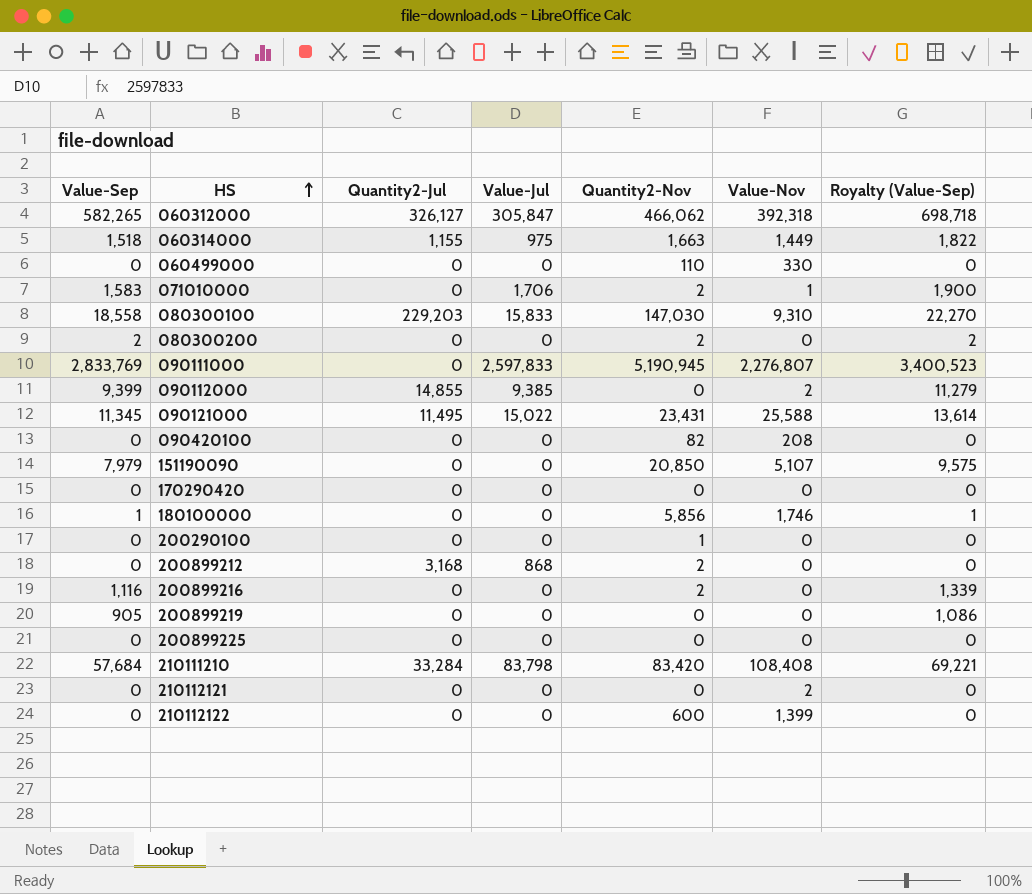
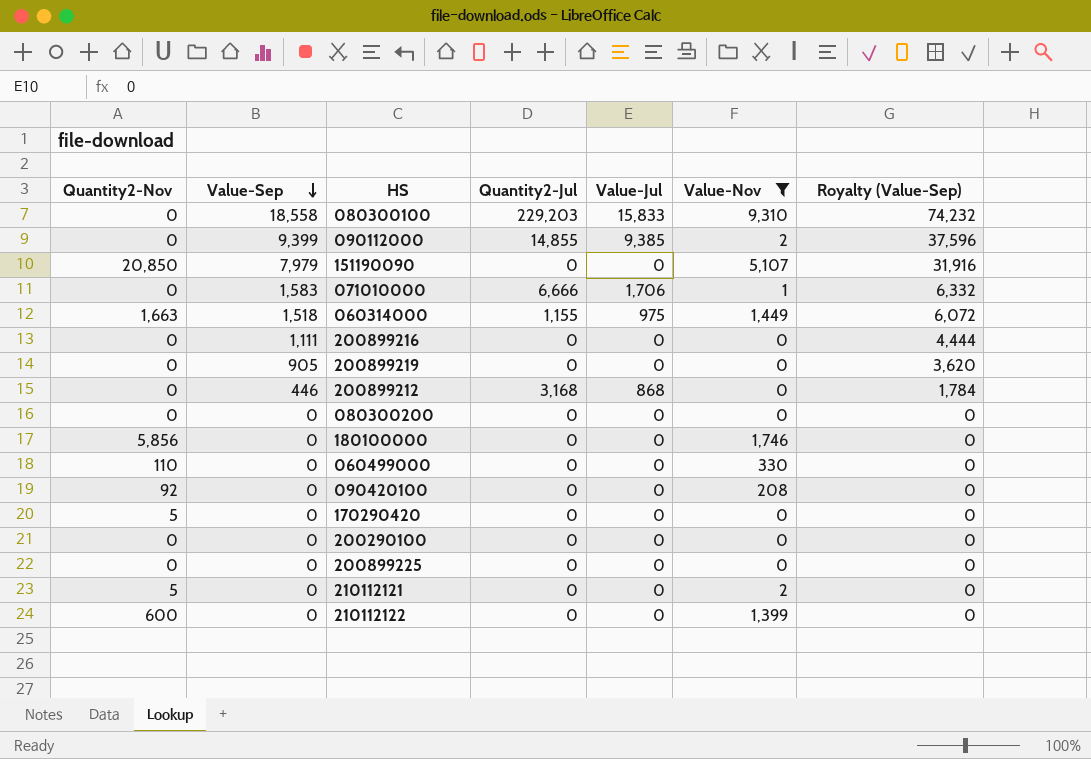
filter: none -> Value-Nov <= 9,310
row order: HS ascending -> Value-Sep descending
column Quantity2-Nov | position: 5 -> 1
column Royalty (Value-Sep) | formula: [Value-Sep] * 1.2 -> [Value-Sep] * 4
080300100 | Quantity2-Nov: 147,030 -> 0
071010000 | Quantity2-Nov: 2 -> 0
071010000 | Quantity2-Jul: 0 -> 6,666
200899216 | Quantity2-Nov: 2 -> 0
200899216 | Value-Sep: 1,116 -> 1,111
200899212 | Quantity2-Nov: 2 -> 0
200899212 | Value-Sep: 0 -> 446
080300200 | Quantity2-Nov: 2 -> 0
080300200 | Value-Sep: 2 -> 0
180100000 | Value-Sep: 1 -> 0
090420100 | Quantity2-Nov: 82 -> 92
170290420 | Quantity2-Nov: 0 -> 5
200290100 | Quantity2-Nov: 1 -> 0
210112121 | Quantity2-Nov: 0 -> 5

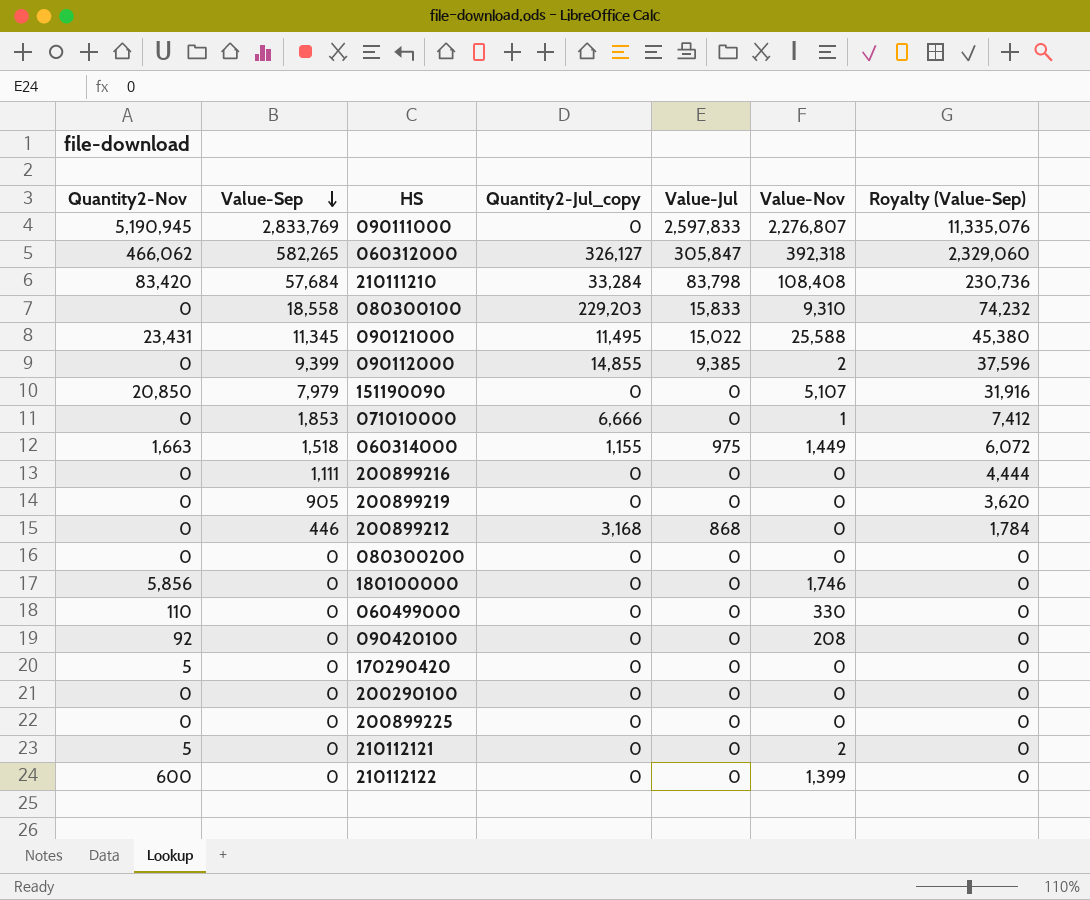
filter: Value-Nov <= 9,310 -> none
column name: Quantity2-Jul -> Quantity2-Jul_copy
071010000 | Value-Sep: 1,583 -> 1,853
071010000 | Value-Jul: 1,706 -> 0
071010000 | Royalty (Value-Sep): 6,332 -> 7,412

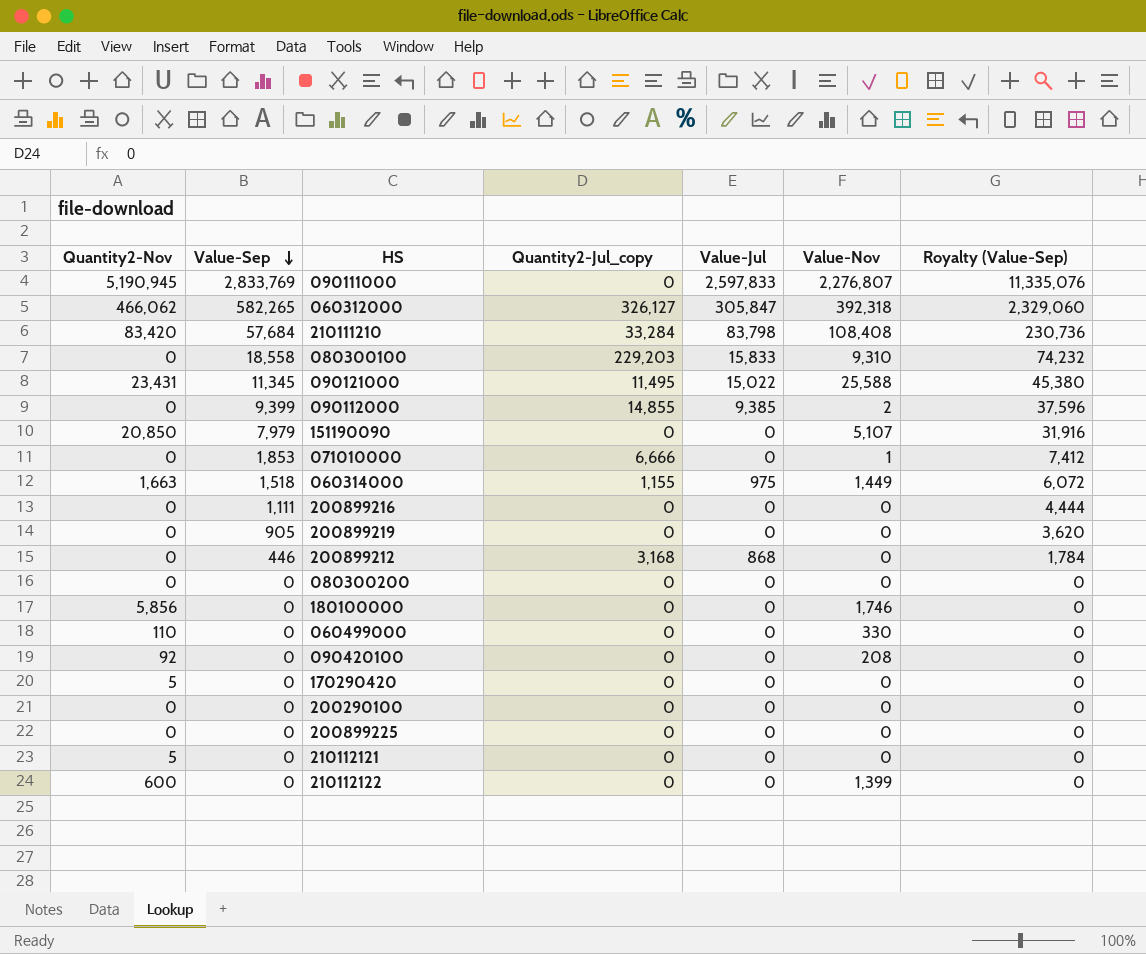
210112121 | Value-Nov: 2 -> 0

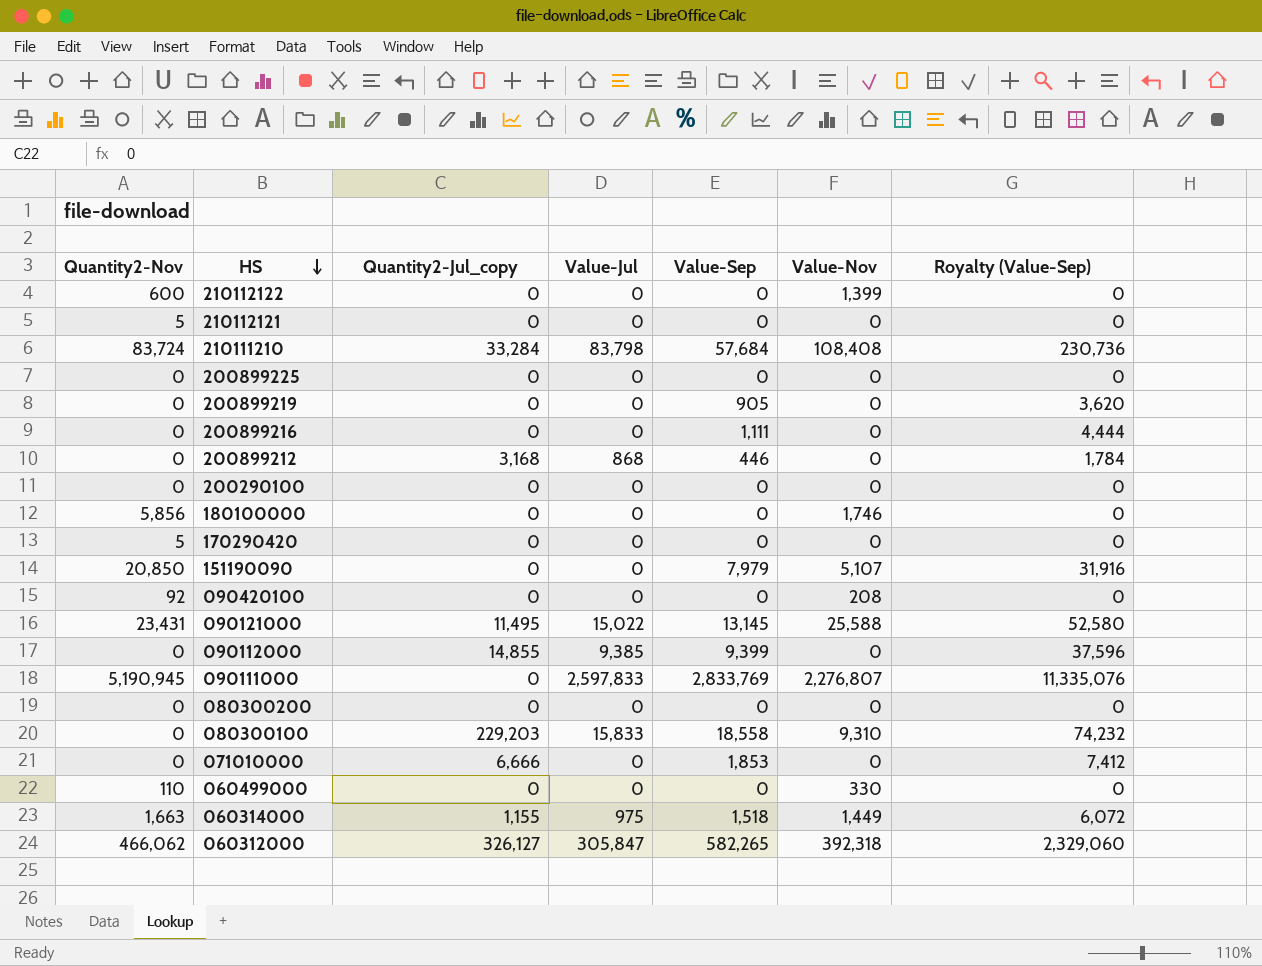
row order: Value-Sep descending -> HS descending
column Value-Sep | position: 2 -> 5
210111210 | Quantity2-Nov: 83,420 -> 83,724
090121000 | Value-Sep: 11,345 -> 13,145
090121000 | Royalty (Value-Sep): 45,380 -> 52,580
090112000 | Value-Nov: 2 -> 0
071010000 | Value-Nov: 1 -> 0

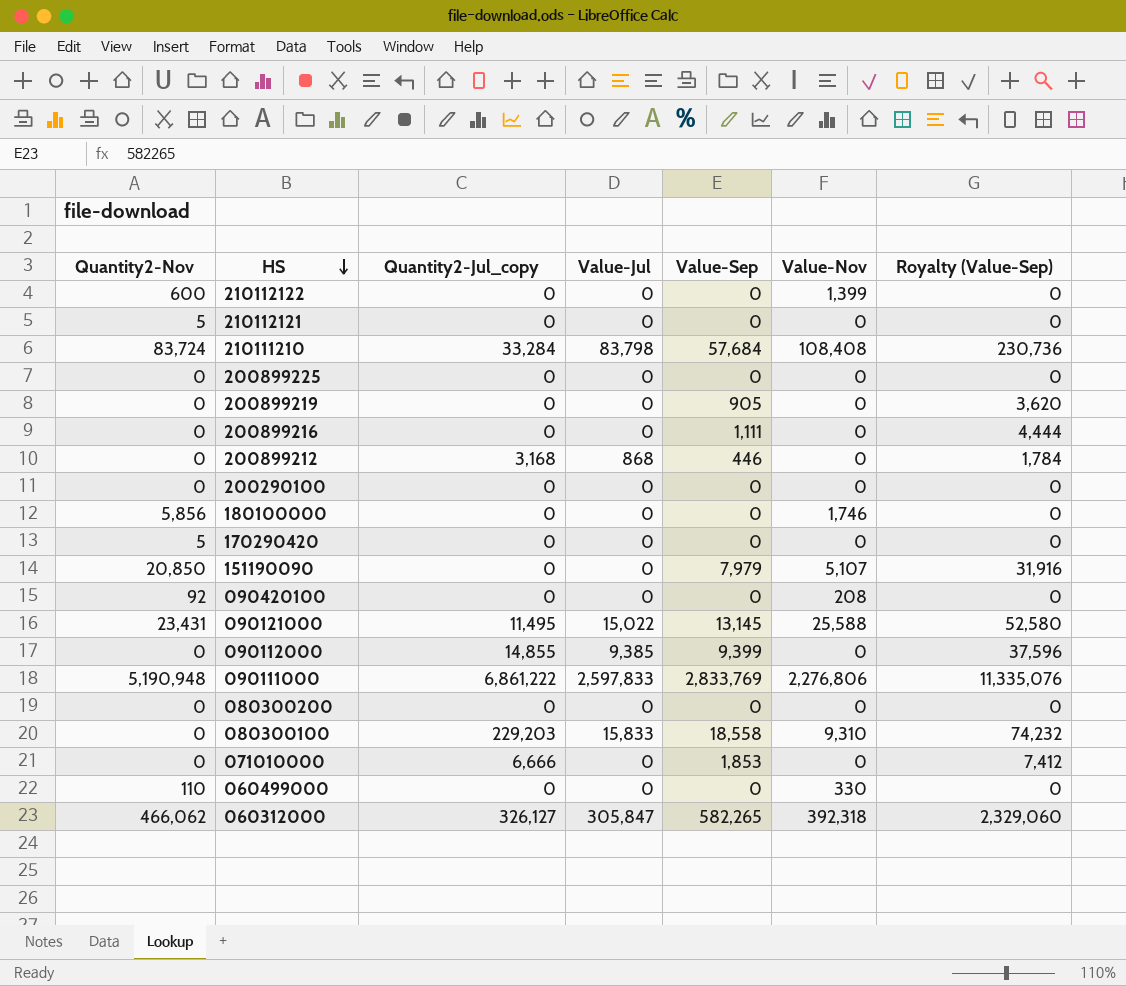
row 060314000: 1,663 | 1,155 | 975 | 1,518 | 1,449 | 6,072 -> none
090111000 | Quantity2-Nov: 5,190,945 -> 5,190,948
090111000 | Quantity2-Jul_copy: 0 -> 6,861,222
090111000 | Value-Nov: 2,276,807 -> 2,276,806

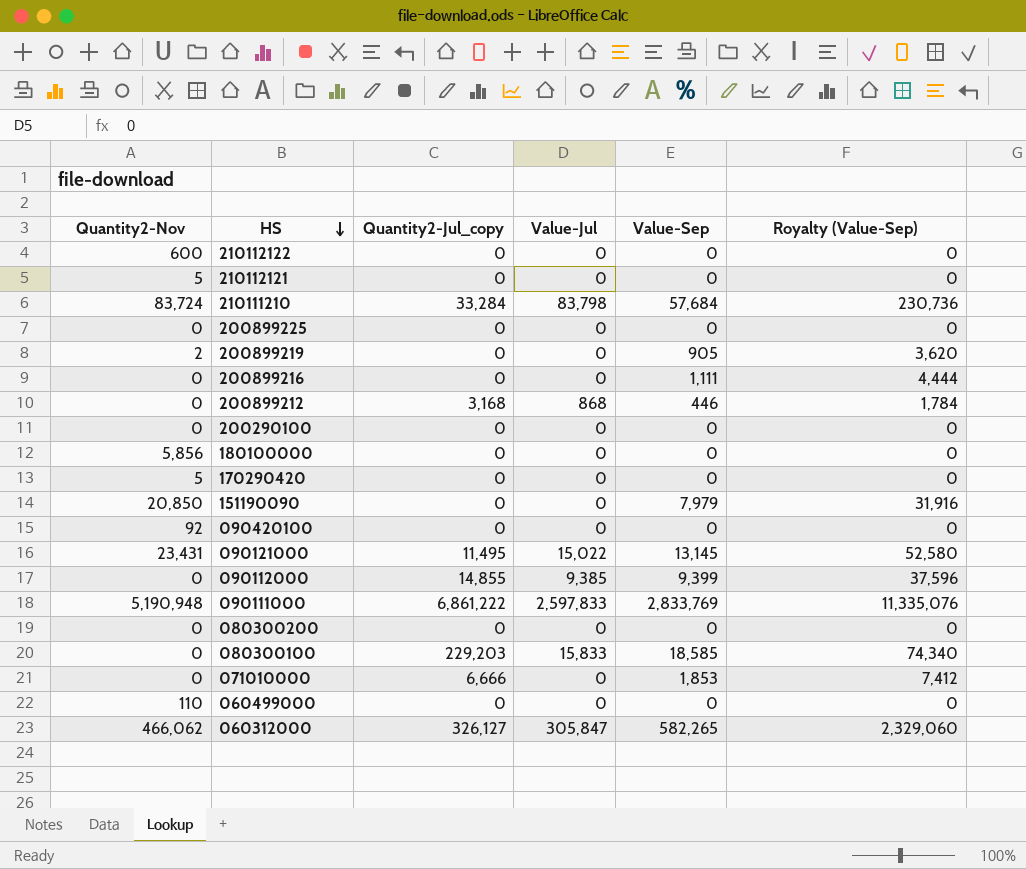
column Value-Nov | position: 6 -> none
200899219 | Quantity2-Nov: 0 -> 2
080300100 | Value-Sep: 18,558 -> 18,585
080300100 | Royalty (Value-Sep): 74,232 -> 74,340

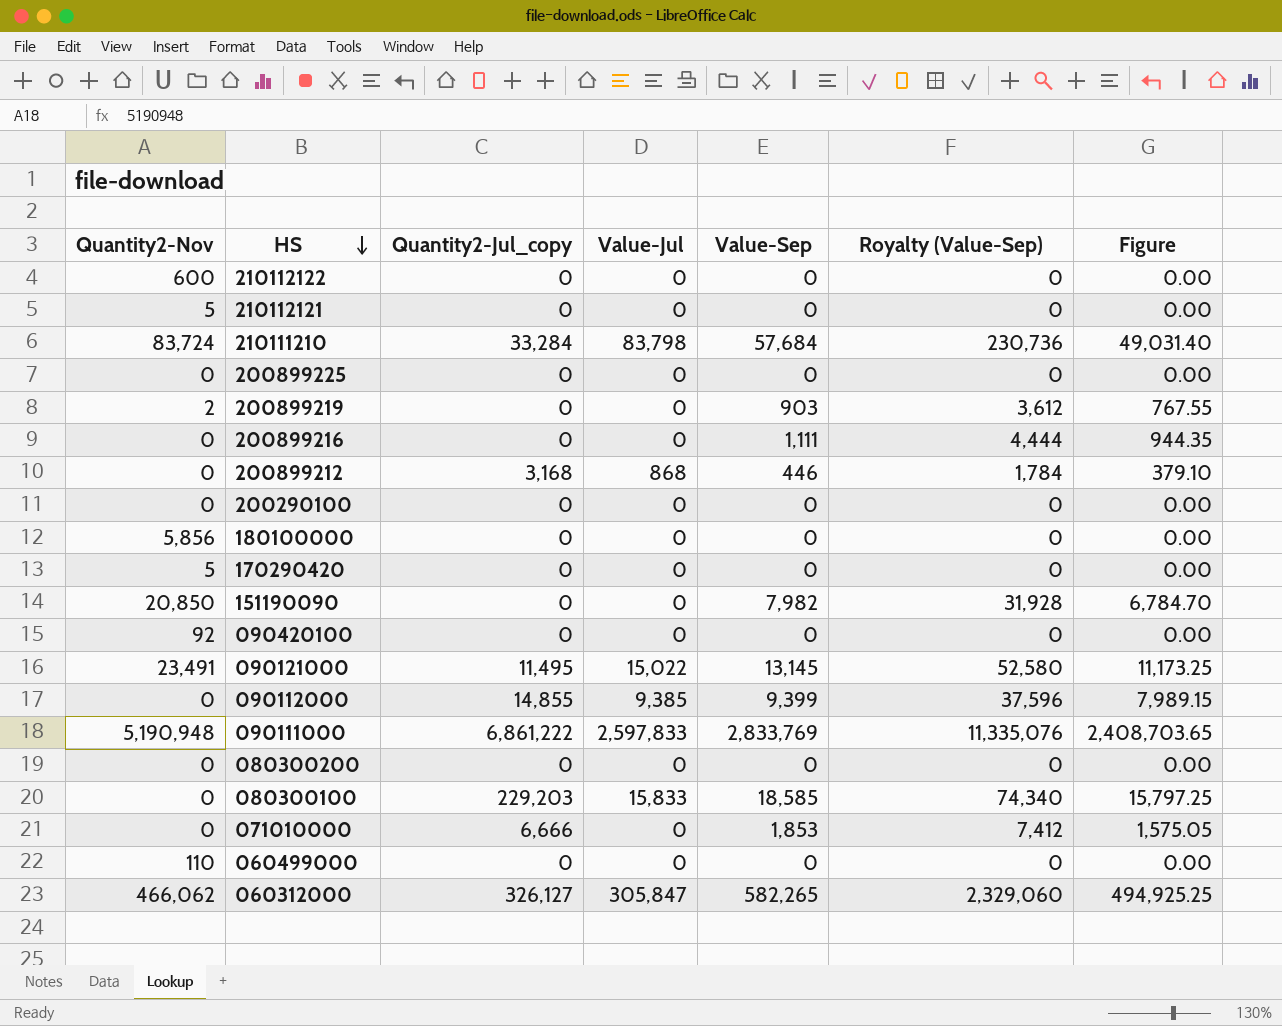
column Figure | formula: none -> [Value-Sep] * 0.85
200899219 | Value-Sep: 905 -> 903
200899219 | Royalty (Value-Sep): 3,620 -> 3,612
151190090 | Value-Sep: 7,979 -> 7,982
151190090 | Royalty (Value-Sep): 31,916 -> 31,928
090121000 | Quantity2-Nov: 23,431 -> 23,491

